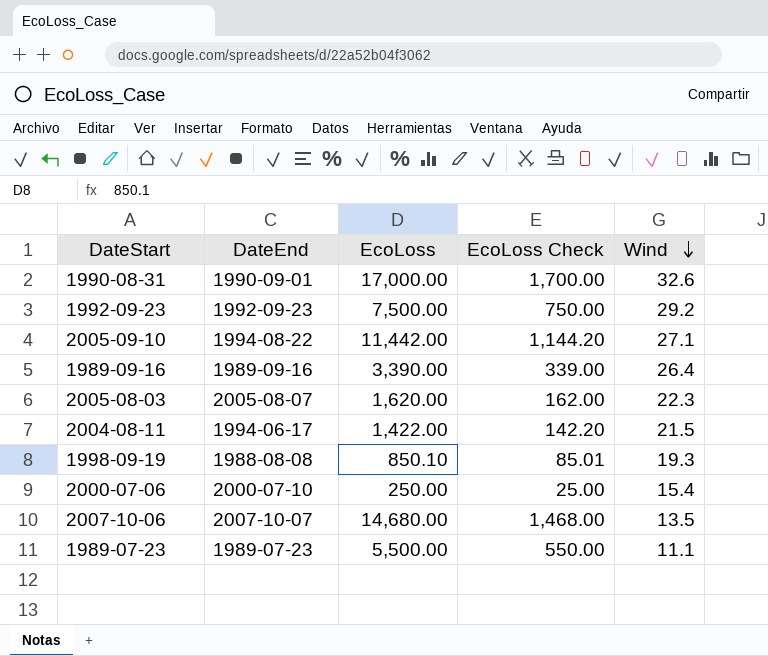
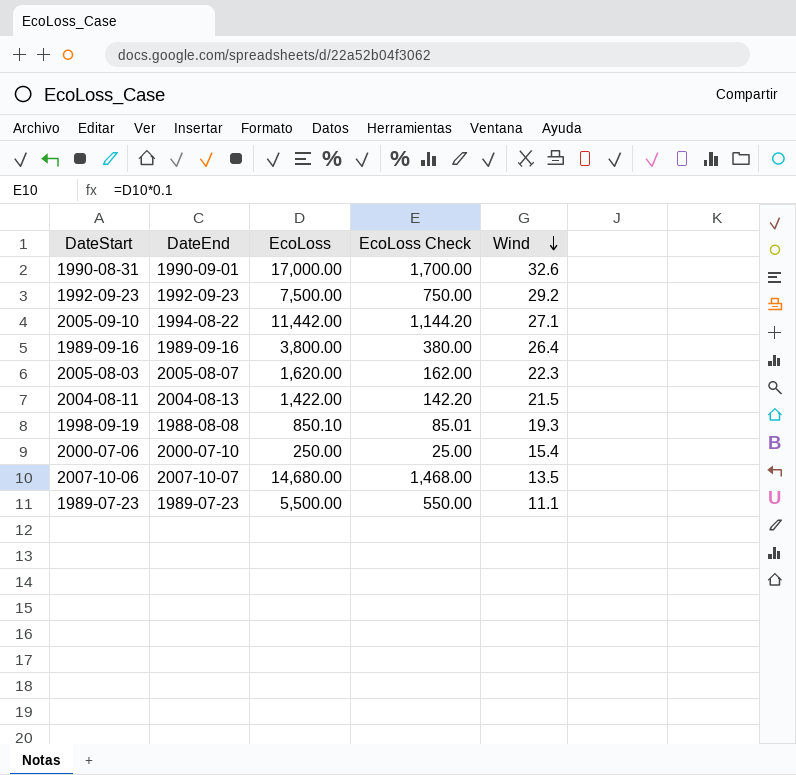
1989-09-16 | EcoLoss: 3,390.00 -> 3,800.00
1989-09-16 | EcoLoss Check: 339.00 -> 380.00
2004-08-11 | DateEnd: 1994-06-17 -> 2004-08-13

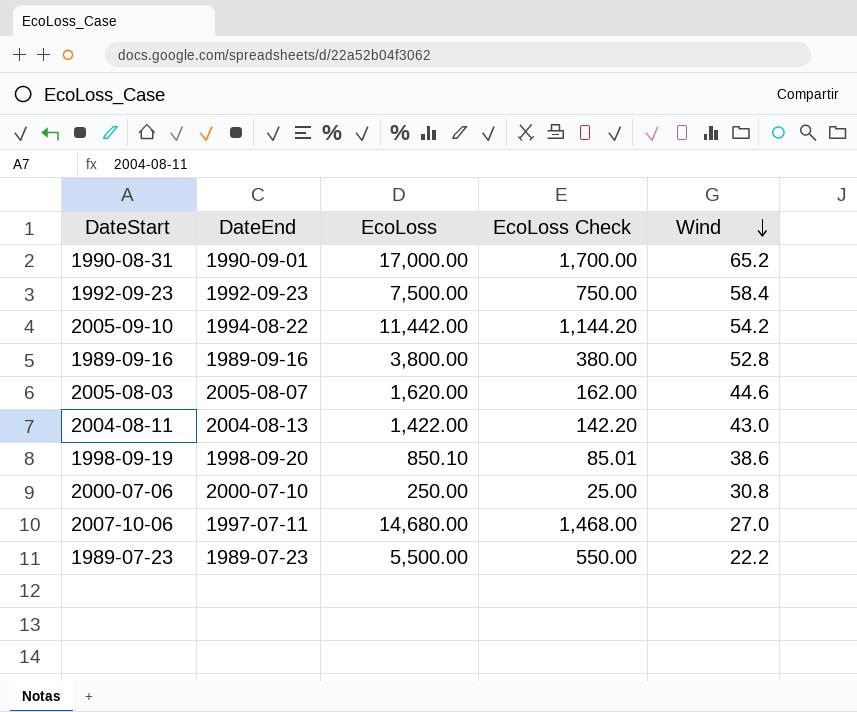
1990-08-31 | Wind: 32.6 -> 65.2
1992-09-23 | Wind: 29.2 -> 58.4
2005-09-10 | Wind: 27.1 -> 54.2
1989-09-16 | Wind: 26.4 -> 52.8
2005-08-03 | Wind: 22.3 -> 44.6
2004-08-11 | Wind: 21.5 -> 43.0
1998-09-19 | DateEnd: 1988-08-08 -> 1998-09-20
1998-09-19 | Wind: 19.3 -> 38.6
2000-07-06 | Wind: 15.4 -> 30.8
2007-10-06 | DateEnd: 2007-10-07 -> 1997-07-11
2007-10-06 | Wind: 13.5 -> 27.0
1989-07-23 | Wind: 11.1 -> 22.2

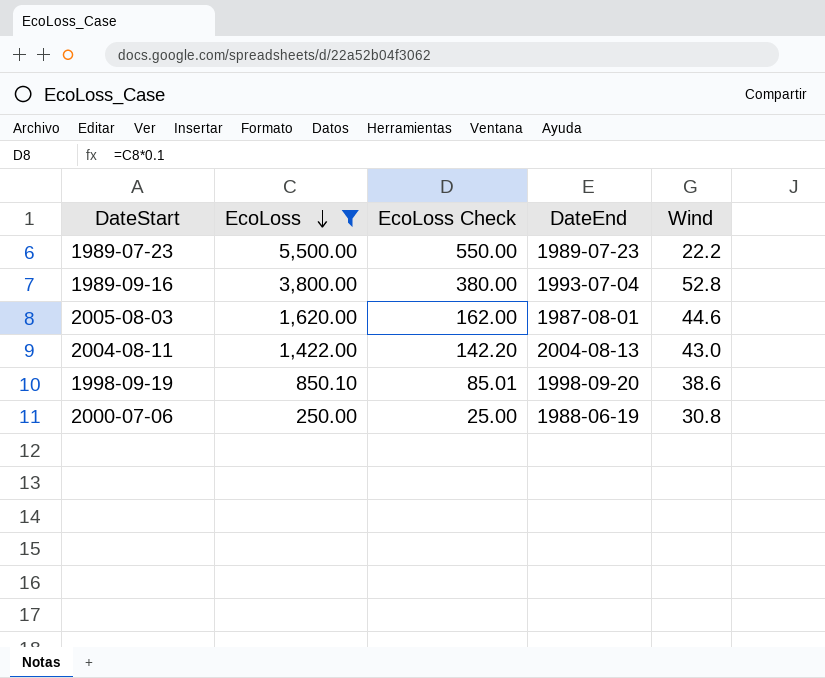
filter: none -> EcoLoss <= 5,500.00
row order: Wind descending -> EcoLoss descending
column DateEnd | position: 2 -> 4
1989-09-16 | DateEnd: 1989-09-16 -> 1993-07-04
2005-08-03 | DateEnd: 2005-08-07 -> 1987-08-01
2000-07-06 | DateEnd: 2000-07-10 -> 1988-06-19

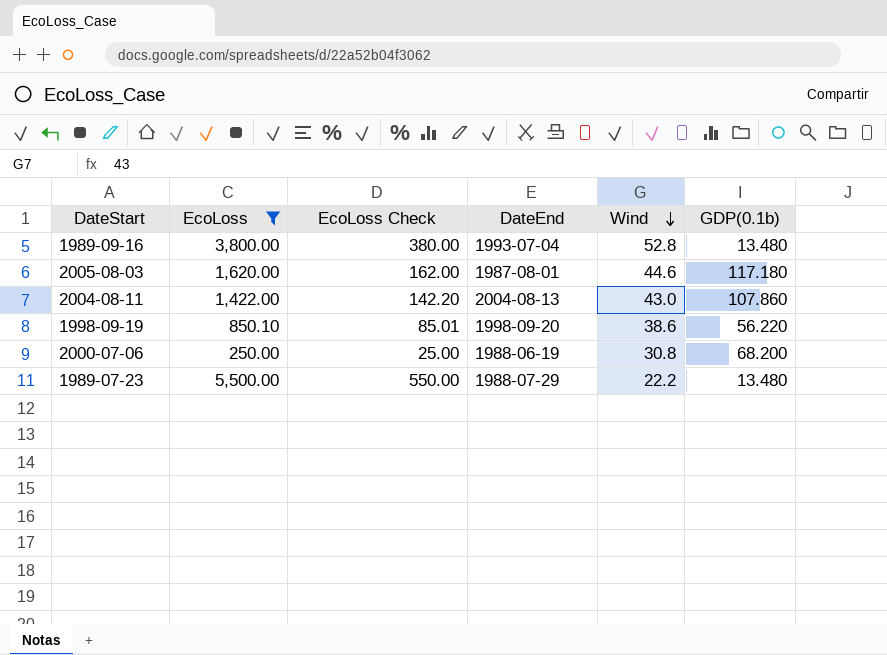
row order: EcoLoss descending -> Wind descending
column GDP(0.1b) | position: none -> 6
1989-07-23 | DateEnd: 1989-07-23 -> 1988-07-29

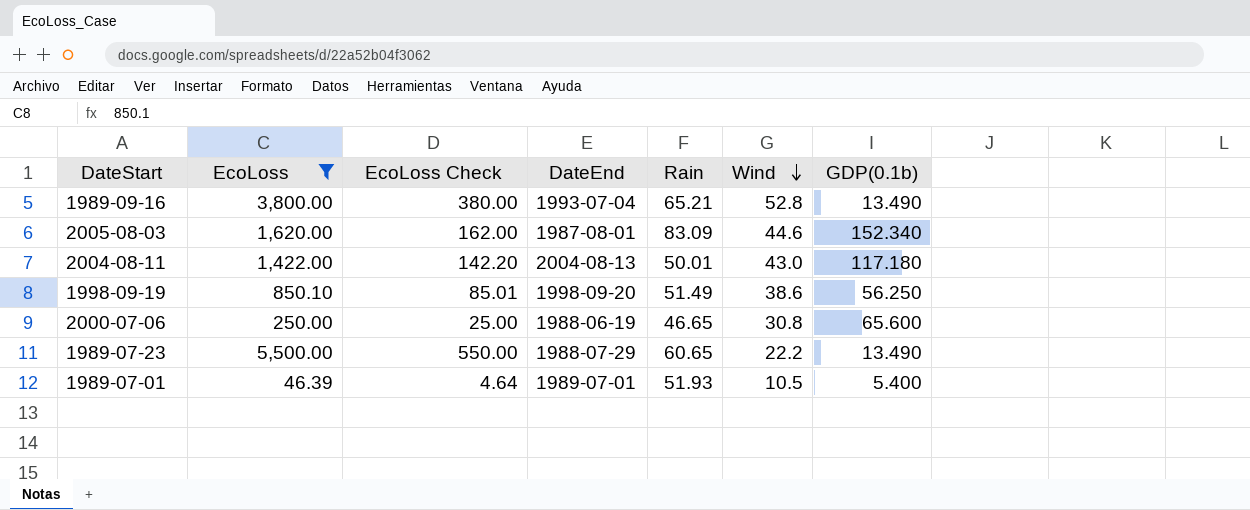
column Rain | position: none -> 5
1989-09-16 | GDP(0.1b): 13.480 -> 13.490
2005-08-03 | GDP(0.1b): 117.180 -> 152.340
2004-08-11 | GDP(0.1b): 107.860 -> 117.180
1998-09-19 | GDP(0.1b): 56.220 -> 56.250
2000-07-06 | GDP(0.1b): 68.200 -> 65.600
1989-07-23 | GDP(0.1b): 13.480 -> 13.490
row 1989-07-01: none -> 46.39 | 4.64 | 1989-07-01 | 51.93 | 10.5 | 5.400

